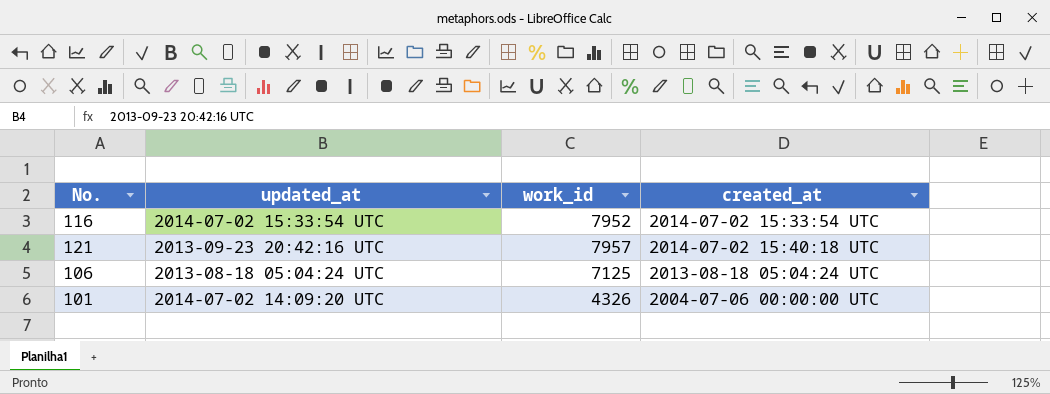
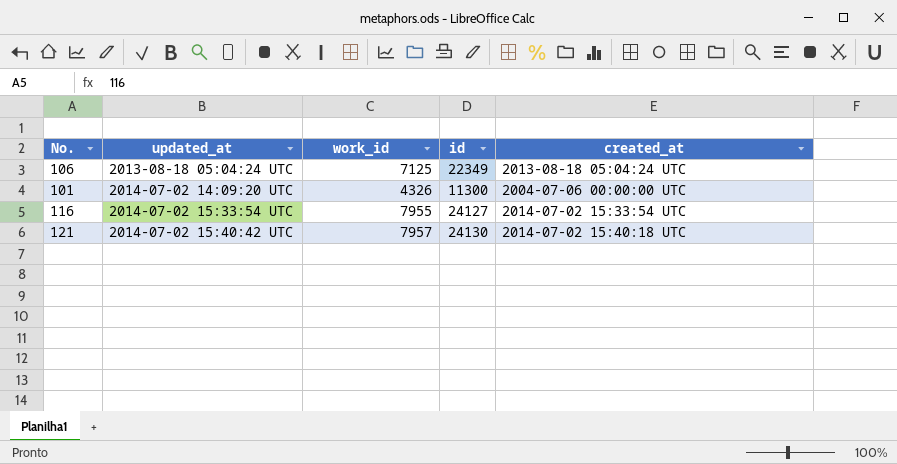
row order: none -> updated_at ascending
column id | position: none -> 4
116 | work_id: 7952 -> 7955
121 | updated_at: 2013-09-23 20:42:16 UTC -> 2014-07-02 15:40:42 UTC

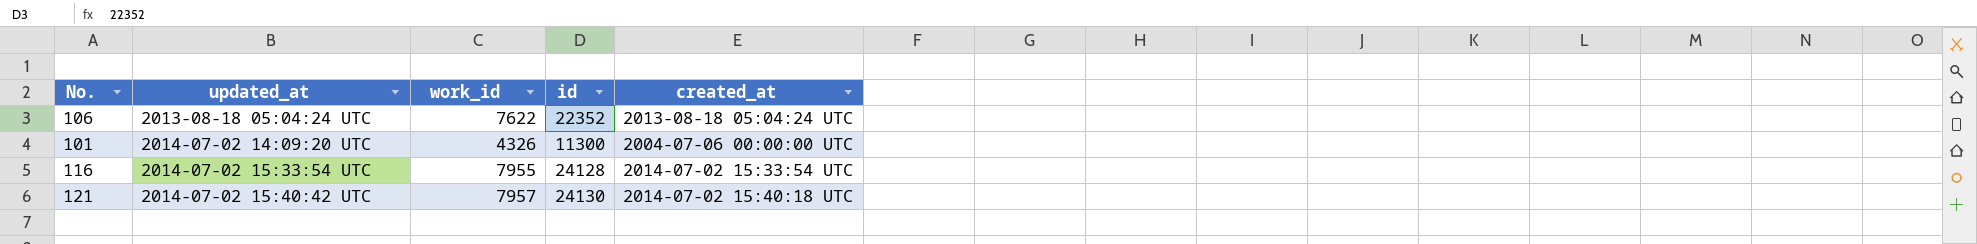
106 | work_id: 7125 -> 7622
106 | id: 22349 -> 22352
116 | id: 24127 -> 24128

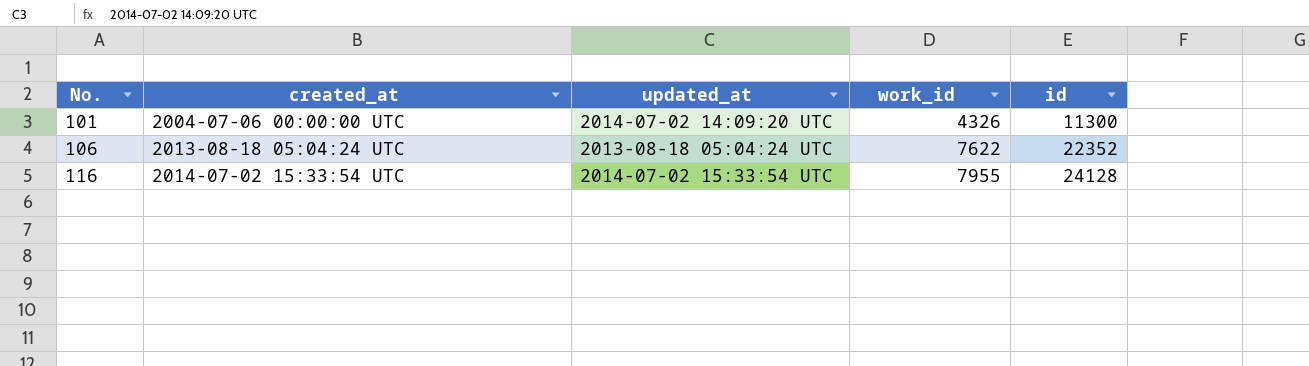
row order: updated_at ascending -> No. ascending
column created_at | position: 5 -> 2
row 121: 2014-07-02 15:40:42 UTC | 7957 | 24130 | 2014-07-02 15:40:18 UTC -> none

